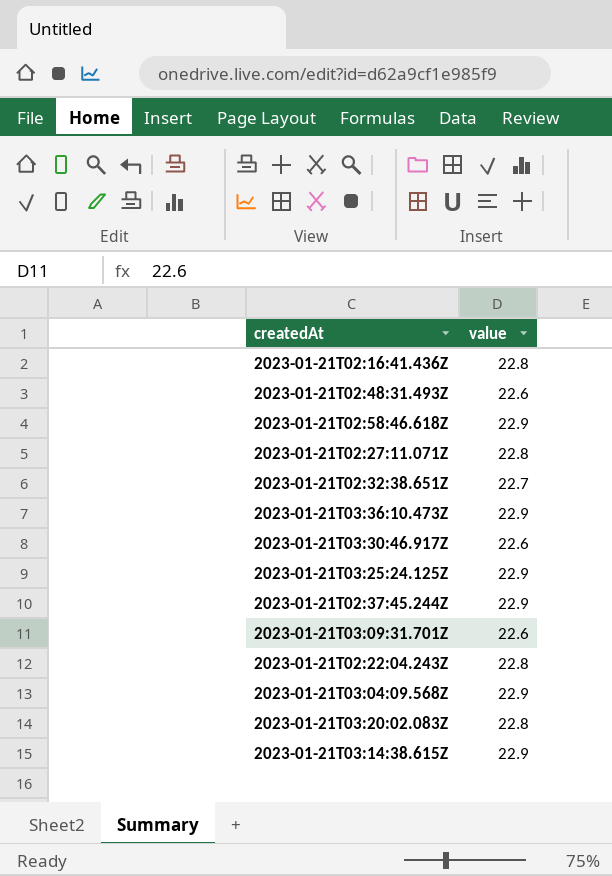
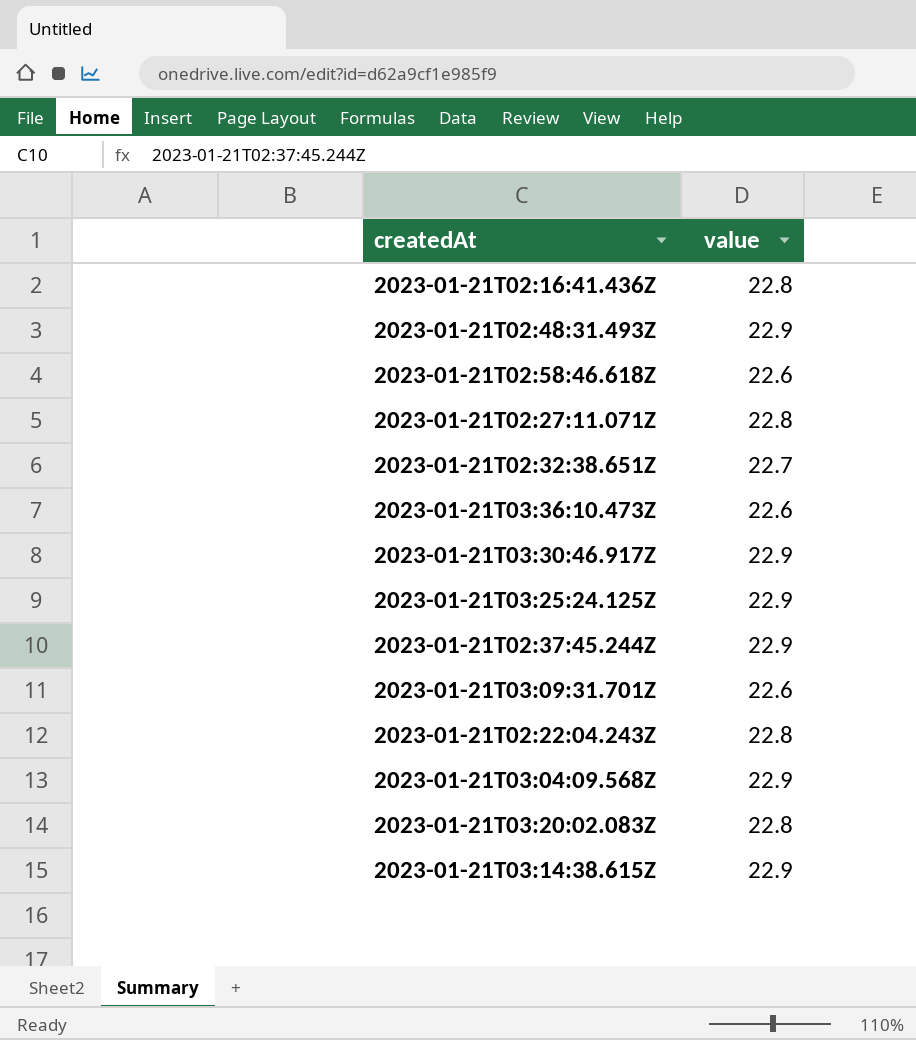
2023-01-21T02:48:31.493Z | value: 22.6 -> 22.9
2023-01-21T02:58:46.618Z | value: 22.9 -> 22.6
2023-01-21T03:36:10.473Z | value: 22.9 -> 22.6
2023-01-21T03:30:46.917Z | value: 22.6 -> 22.9

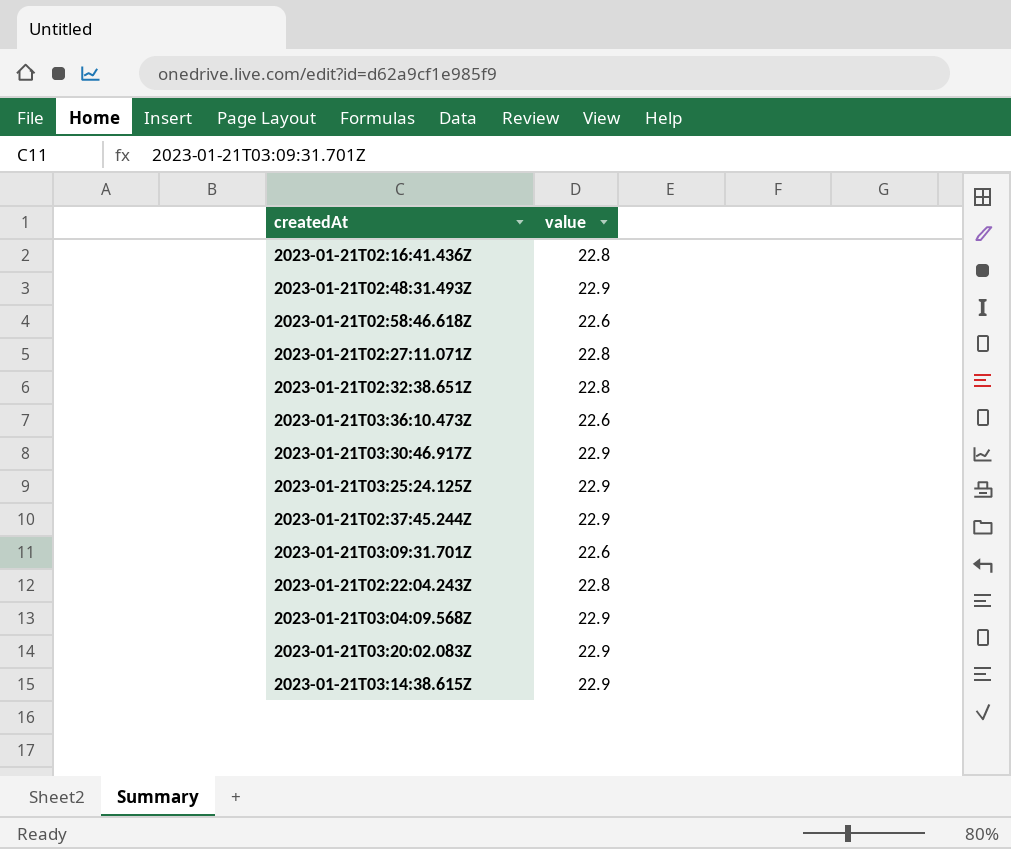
2023-01-21T02:32:38.651Z | value: 22.7 -> 22.8
2023-01-21T03:20:02.083Z | value: 22.8 -> 22.9

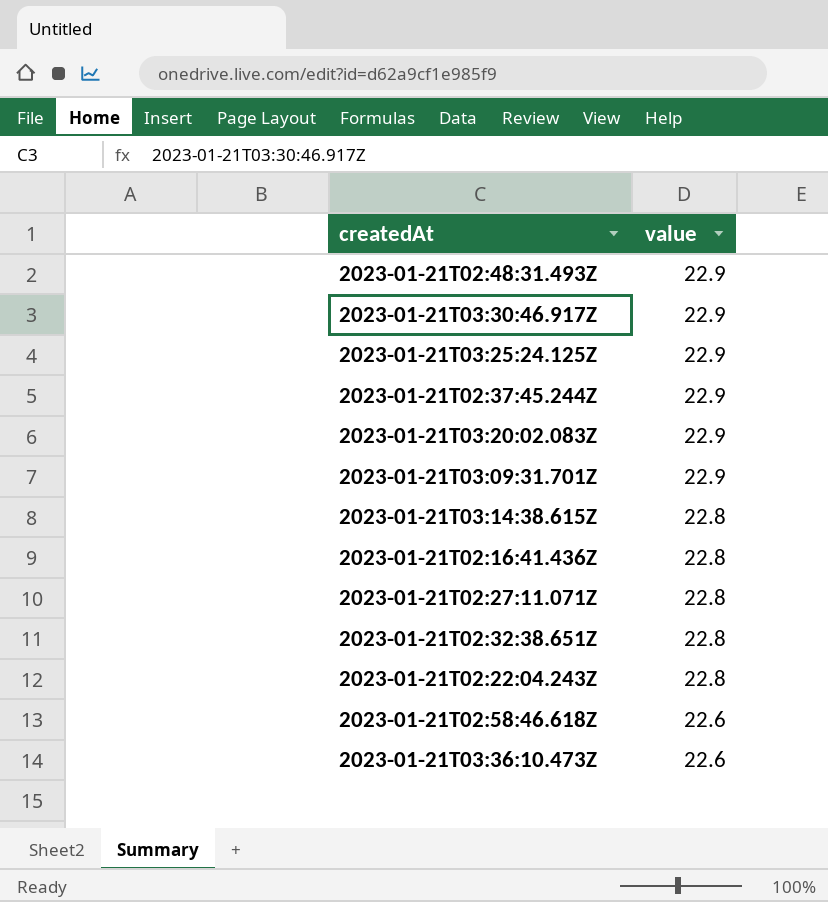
row order: none -> value descending
row 2023-01-21T03:04:09.568Z: 22.9 -> none
2023-01-21T03:09:31.701Z | value: 22.6 -> 22.9
2023-01-21T03:14:38.615Z | value: 22.9 -> 22.8

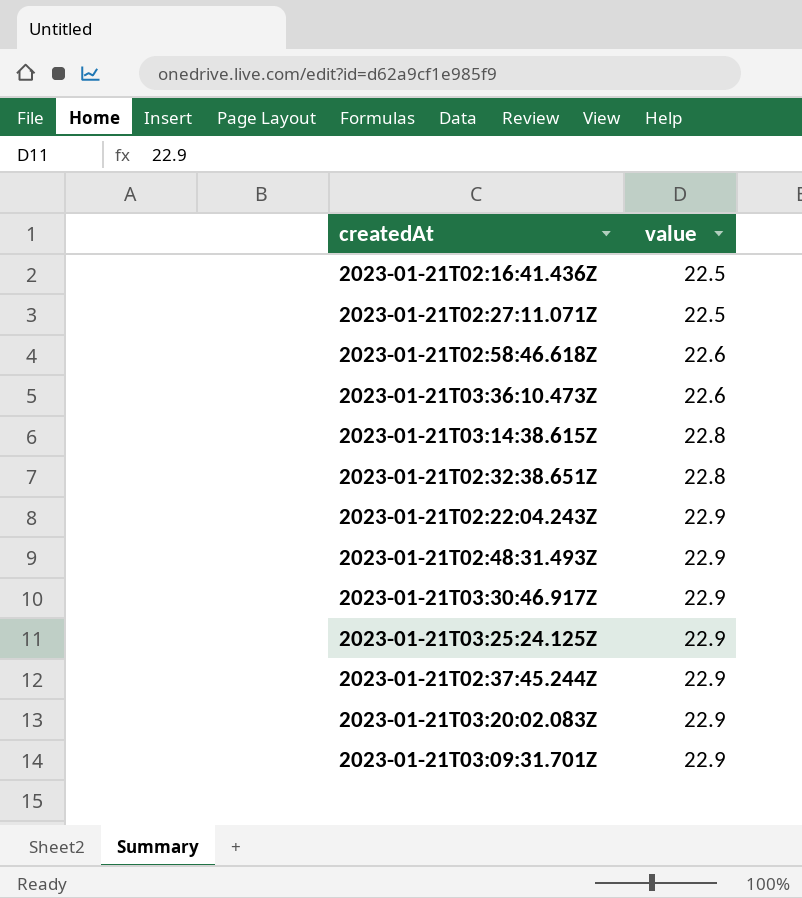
row order: value descending -> value ascending
2023-01-21T02:16:41.436Z | value: 22.8 -> 22.5
2023-01-21T02:27:11.071Z | value: 22.8 -> 22.5
2023-01-21T02:22:04.243Z | value: 22.8 -> 22.9

